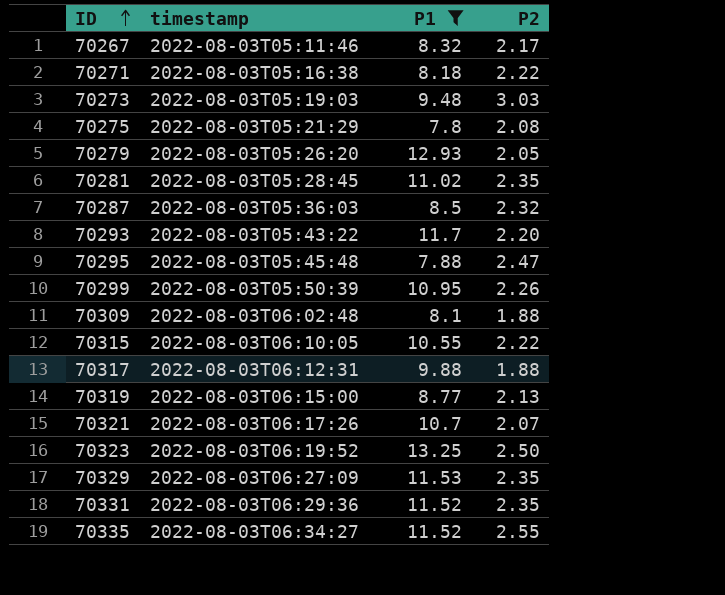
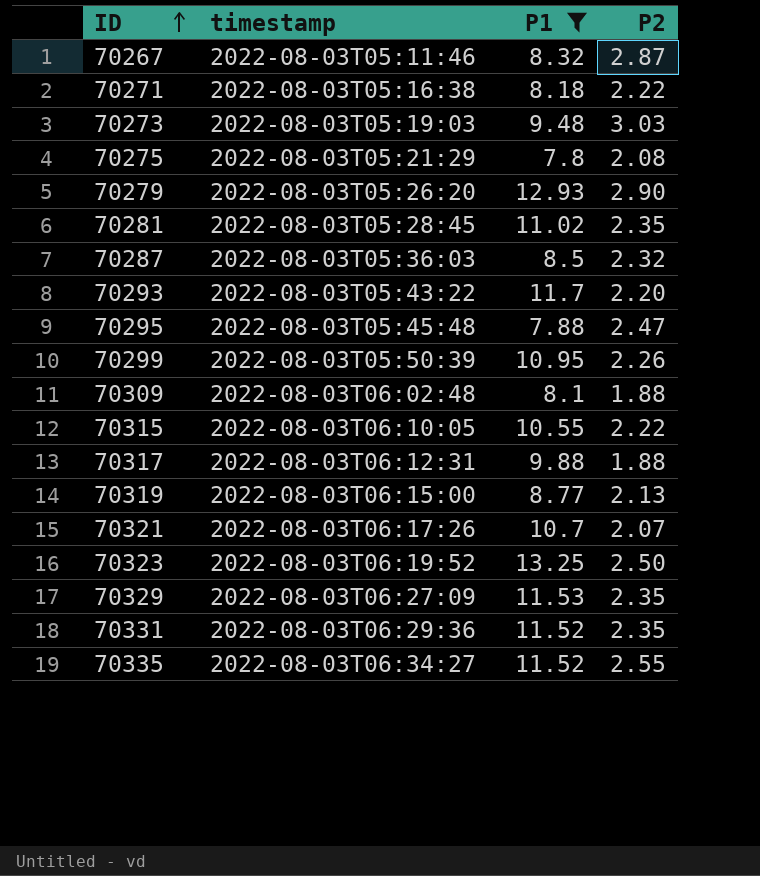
70267 | P2: 2.17 -> 2.87
70279 | P2: 2.05 -> 2.90

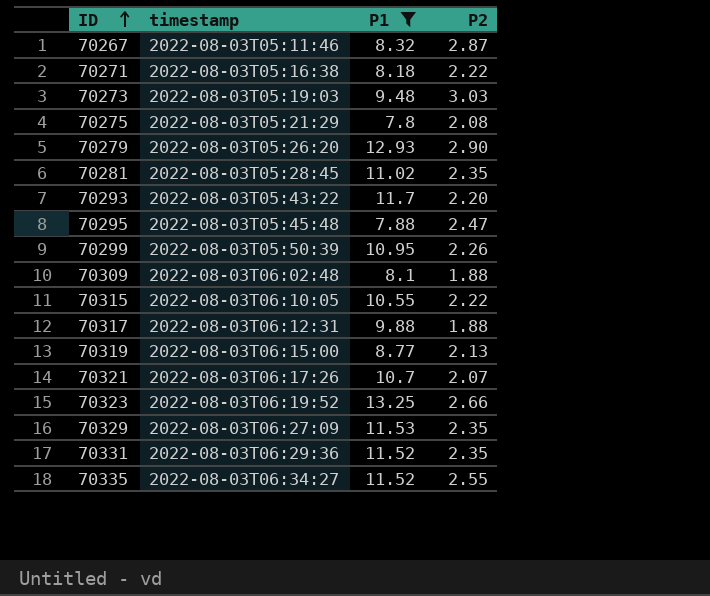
row 70287: 2022-08-03T05:36:03 | 8.5 | 2.32 -> none
70323 | P2: 2.50 -> 2.66

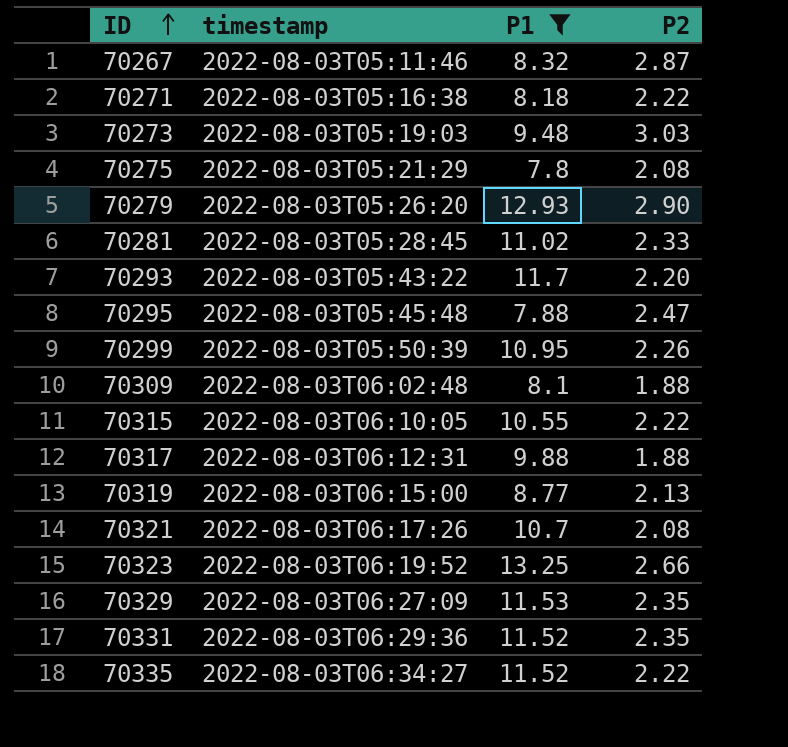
70281 | P2: 2.35 -> 2.33
70321 | P2: 2.07 -> 2.08
70335 | P2: 2.55 -> 2.22

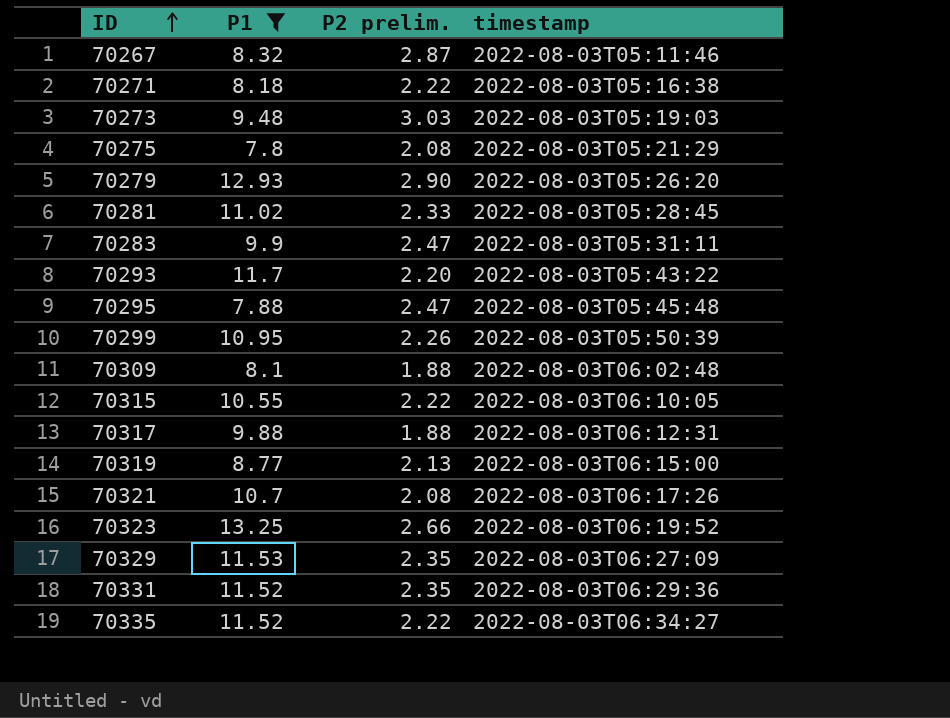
column name: P2 -> P2 prelim.
column timestamp | position: 2 -> 4
row 70283: none -> 9.9 | 2.47 | 2022-08-03T05:31:11

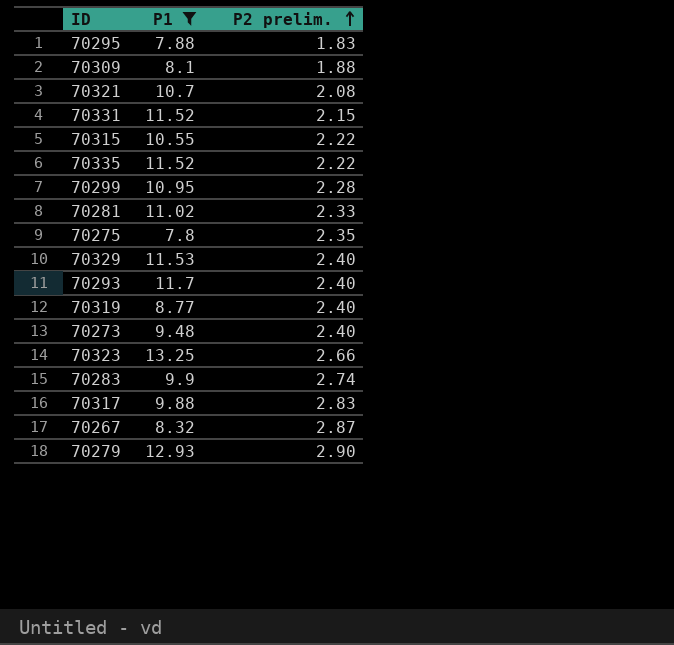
row order: ID ascending -> P2 prelim. ascending
column timestamp | position: 4 -> none
row 70271: 8.18 | 2.22 | 2022-08-03T05:16:38 -> none
70295 | P2 prelim.: 2.47 -> 1.83
70331 | P2 prelim.: 2.35 -> 2.15
70299 | P2 prelim.: 2.26 -> 2.28
70275 | P2 prelim.: 2.08 -> 2.35
70329 | P2 prelim.: 2.35 -> 2.40
70293 | P2 prelim.: 2.20 -> 2.40
70319 | P2 prelim.: 2.13 -> 2.40
70273 | P2 prelim.: 3.03 -> 2.40
70283 | P2 prelim.: 2.47 -> 2.74
70317 | P2 prelim.: 1.88 -> 2.83

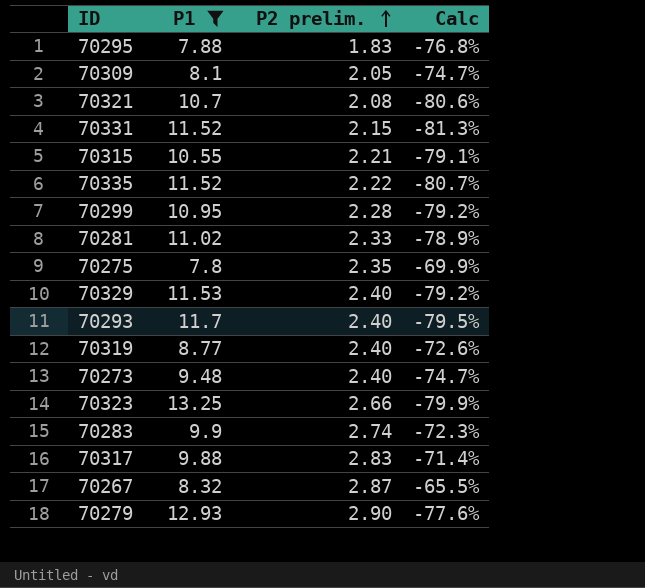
column Calc | formula: none -> ([P2 prelim.] - [P1]) / [P1]
70309 | P2 prelim.: 1.88 -> 2.05
70315 | P2 prelim.: 2.22 -> 2.21

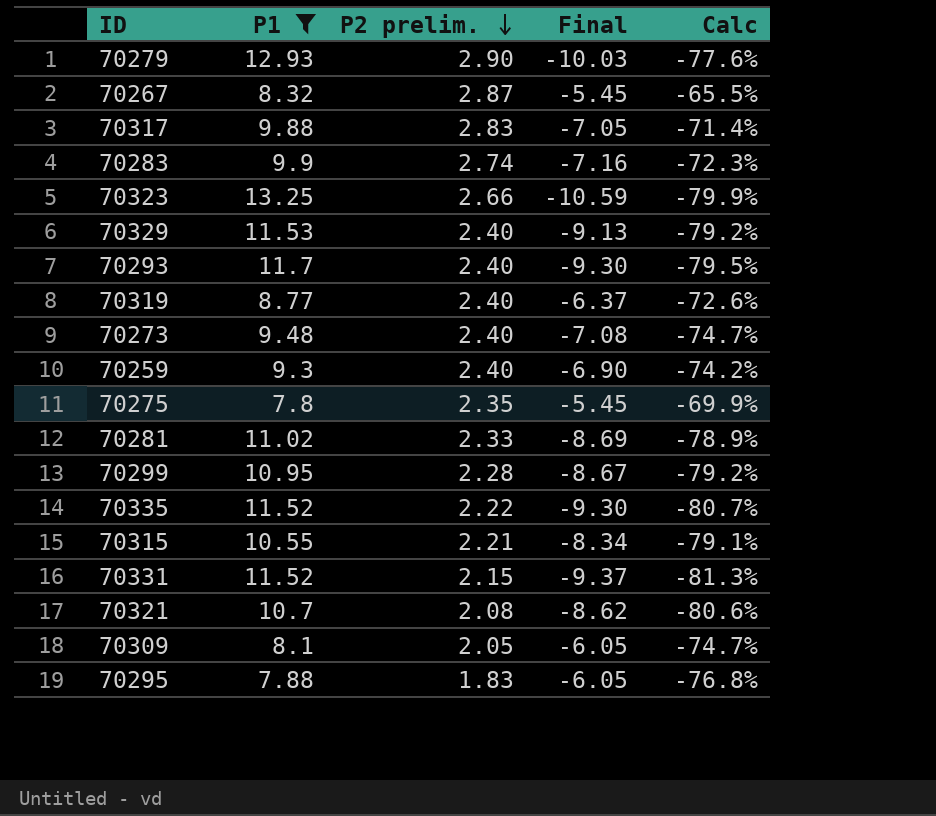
row order: P2 prelim. ascending -> P2 prelim. descending
column Final | formula: none -> [P2 prelim.] - [P1]
row 70259: none -> 9.3 | 2.40 | -6.90 | -74.2%

